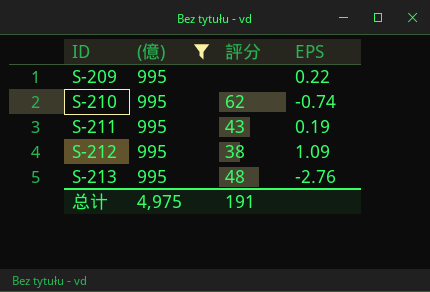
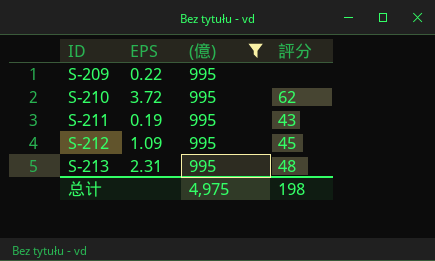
column EPS | position: 4 -> 2
S-210 | EPS: -0.74 -> 3.72
S-212 | 評分: 38 -> 45
S-213 | EPS: -2.76 -> 2.31
总计 | 評分: 191 -> 198

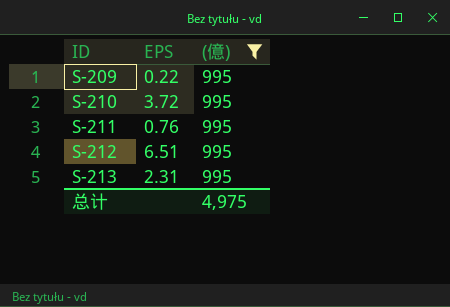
column 評分 | position: 4 -> none
S-211 | EPS: 0.19 -> 0.76
S-212 | EPS: 1.09 -> 6.51

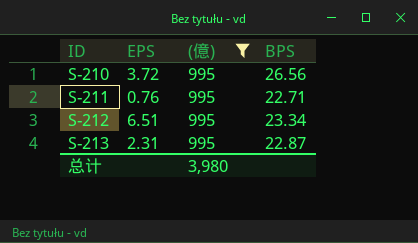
column BPS | position: none -> 4
row S-209: 0.22 | 995 -> none
总计 | (億): 4,975 -> 3,980

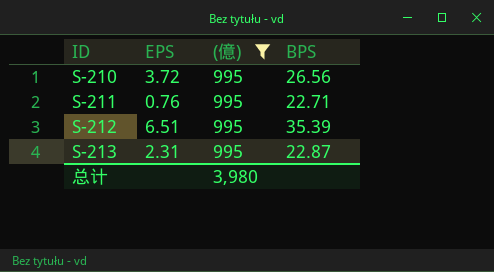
S-212 | BPS: 23.34 -> 35.39

